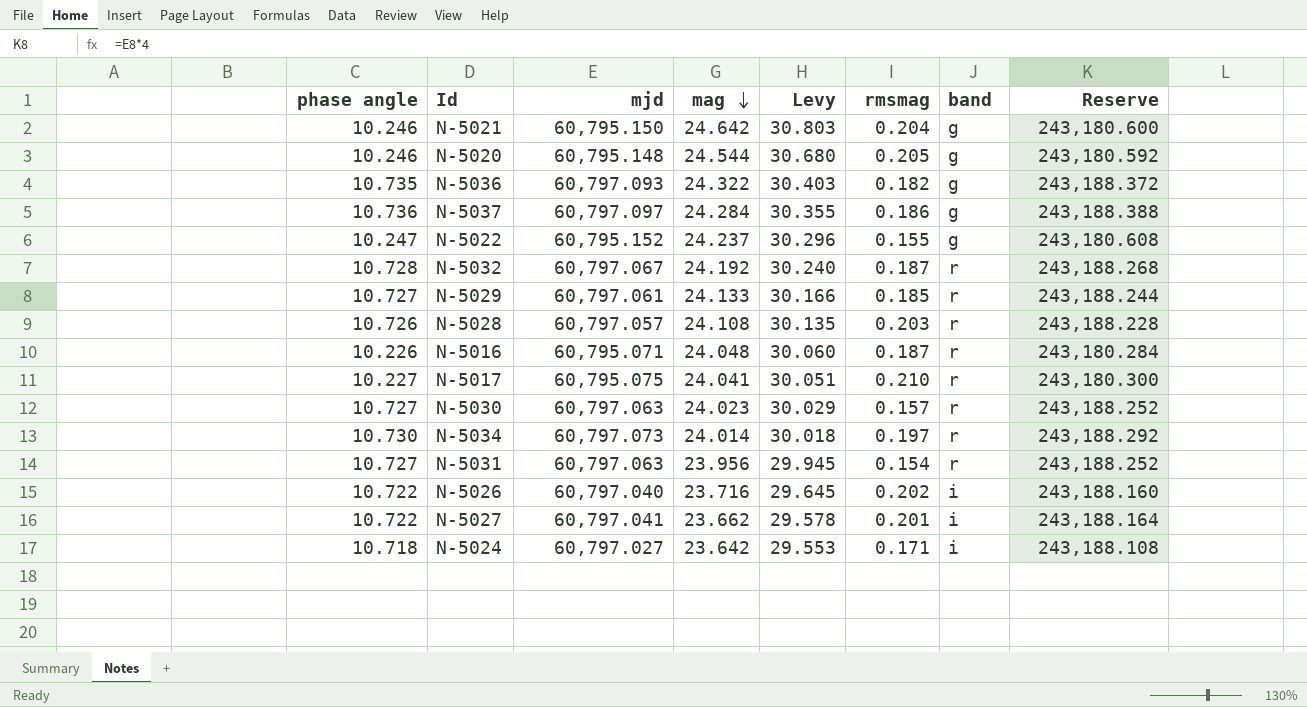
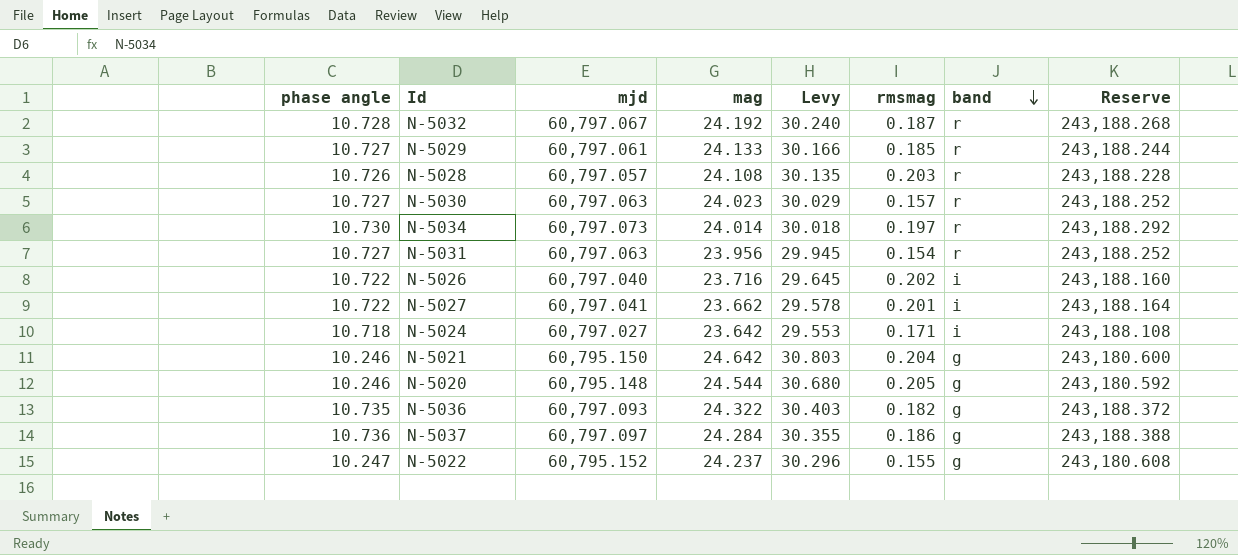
row order: mag descending -> band descending
row N-5016: 10.226 | 60,795.071 | 24.048 | 30.060 | 0.187 | r | 243,180.284 -> none
row N-5017: 10.227 | 60,795.075 | 24.041 | 30.051 | 0.210 | r | 243,180.300 -> none

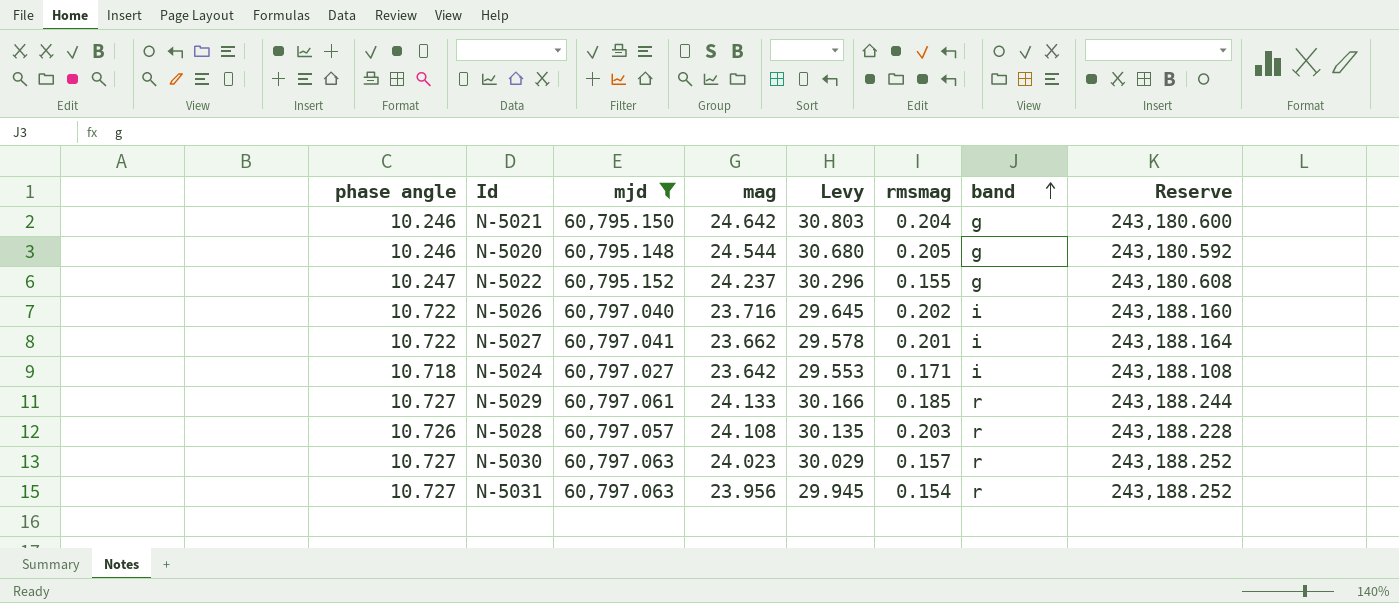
filter: none -> mjd <= 60,797.063
row order: band descending -> band ascending

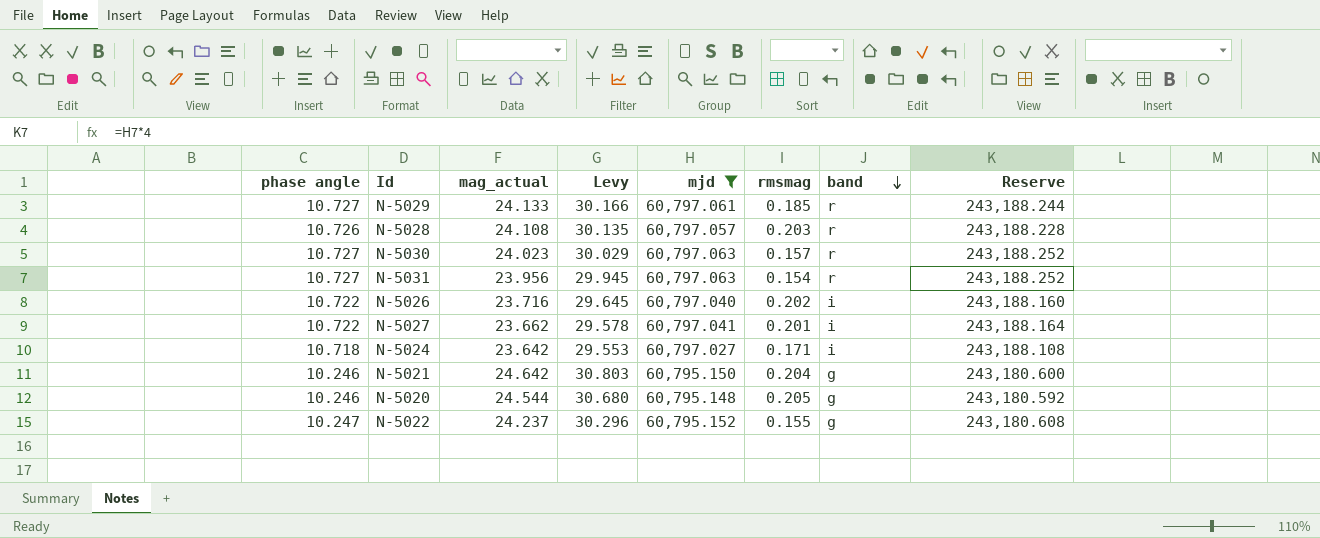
row order: band ascending -> band descending
column name: mag -> mag_actual
column mjd | position: 3 -> 5

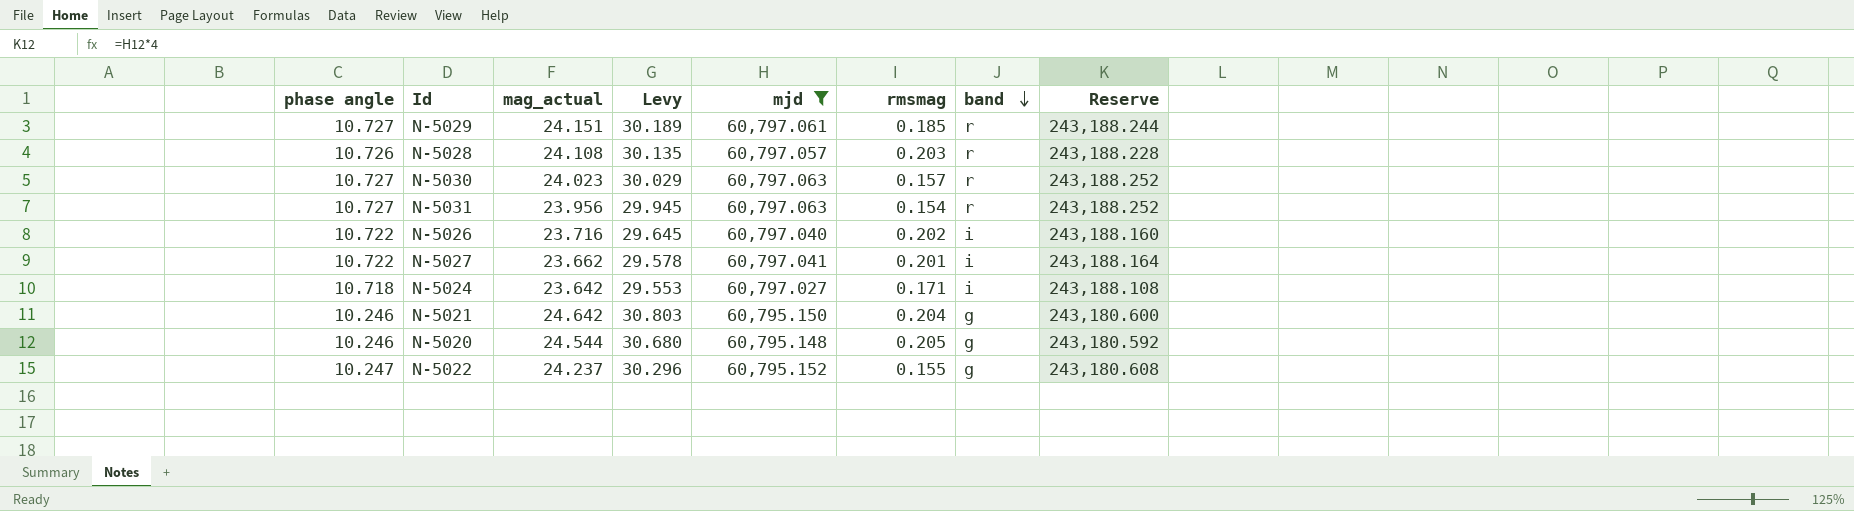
N-5029 | mag_actual: 24.133 -> 24.151
N-5029 | Levy: 30.166 -> 30.189

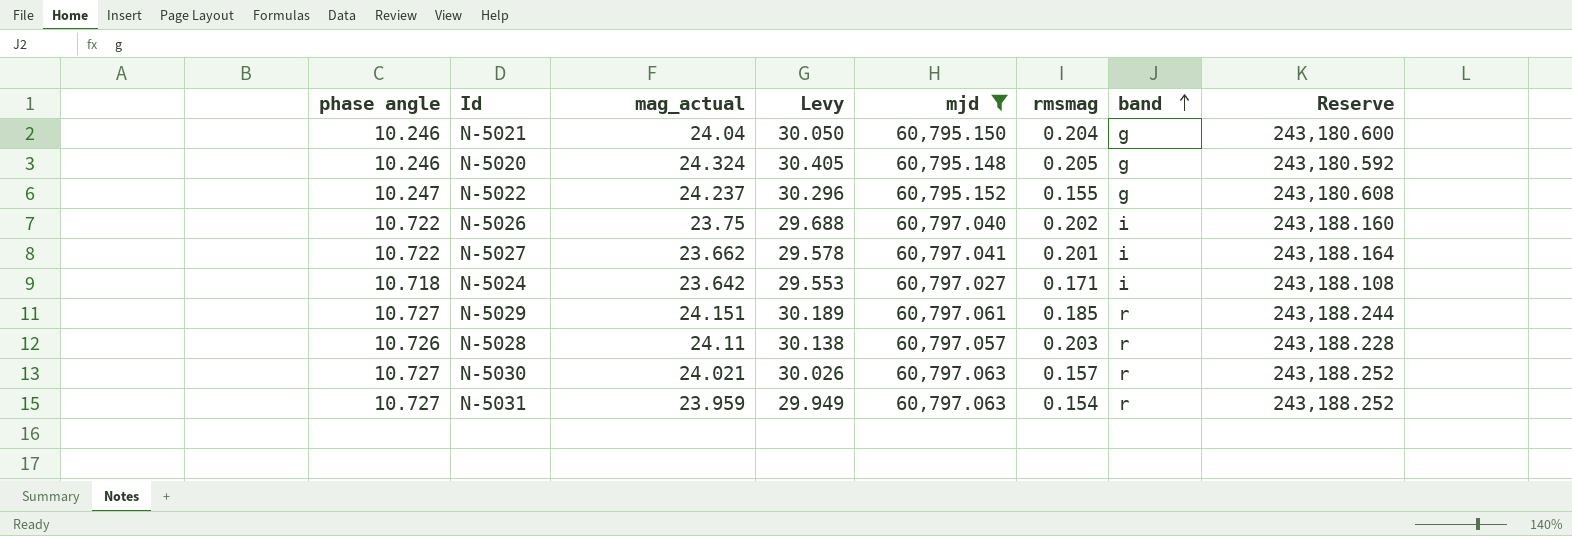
row order: band descending -> band ascending
N-5021 | mag_actual: 24.642 -> 24.04
N-5021 | Levy: 30.803 -> 30.050
N-5020 | mag_actual: 24.544 -> 24.324
N-5020 | Levy: 30.680 -> 30.405
N-5026 | mag_actual: 23.716 -> 23.75
N-5026 | Levy: 29.645 -> 29.688
N-5028 | mag_actual: 24.108 -> 24.11
N-5028 | Levy: 30.135 -> 30.138
N-5030 | mag_actual: 24.023 -> 24.021
N-5030 | Levy: 30.029 -> 30.026
N-5031 | mag_actual: 23.956 -> 23.959
N-5031 | Levy: 29.945 -> 29.949

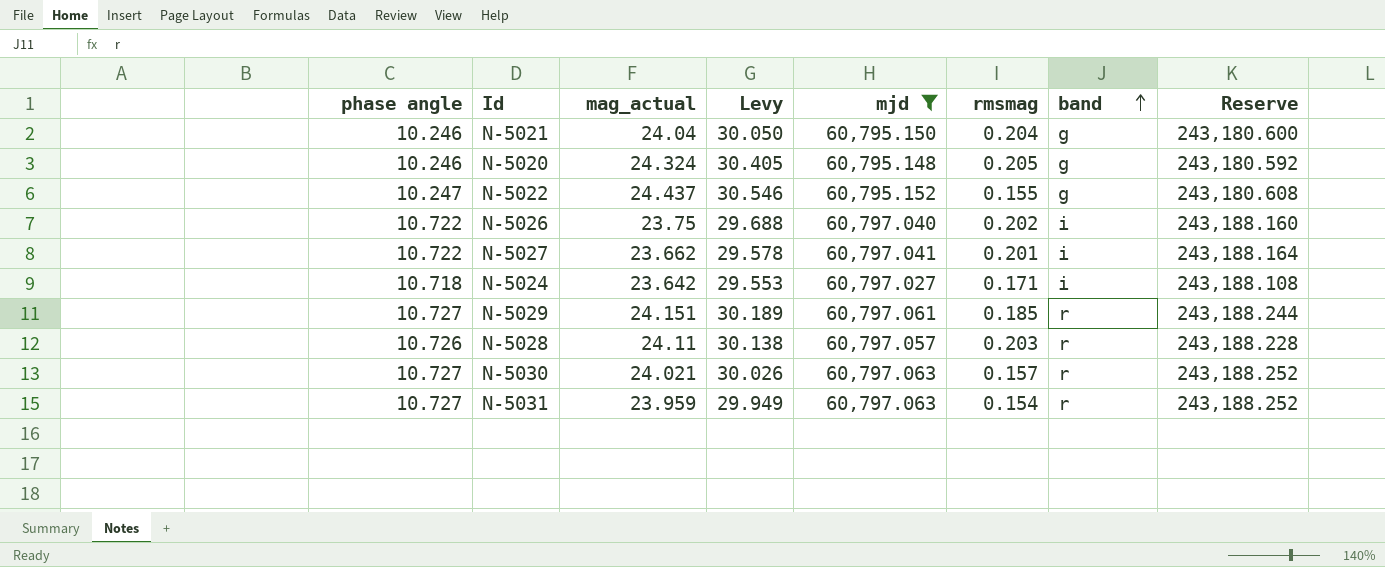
N-5022 | mag_actual: 24.237 -> 24.437
N-5022 | Levy: 30.296 -> 30.546

